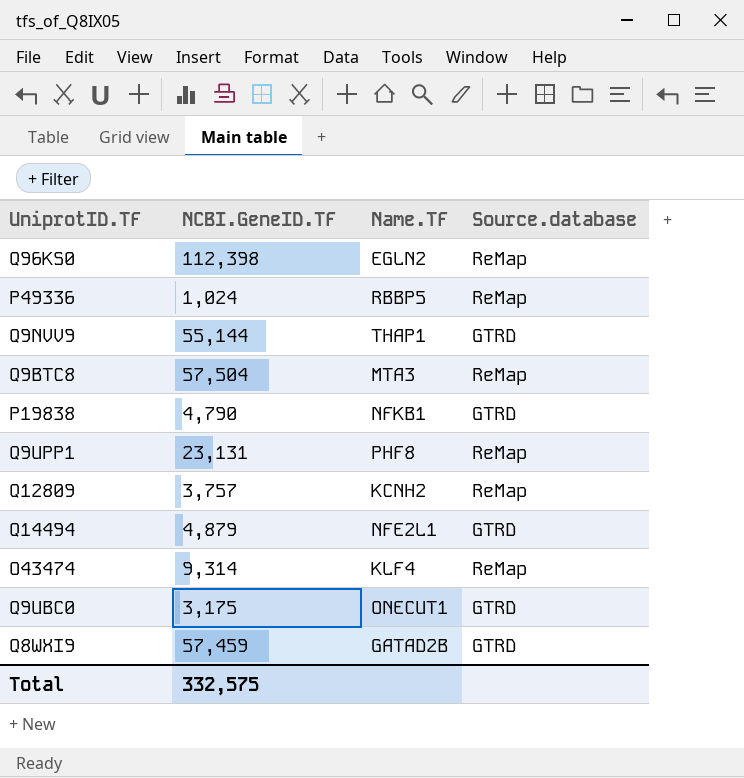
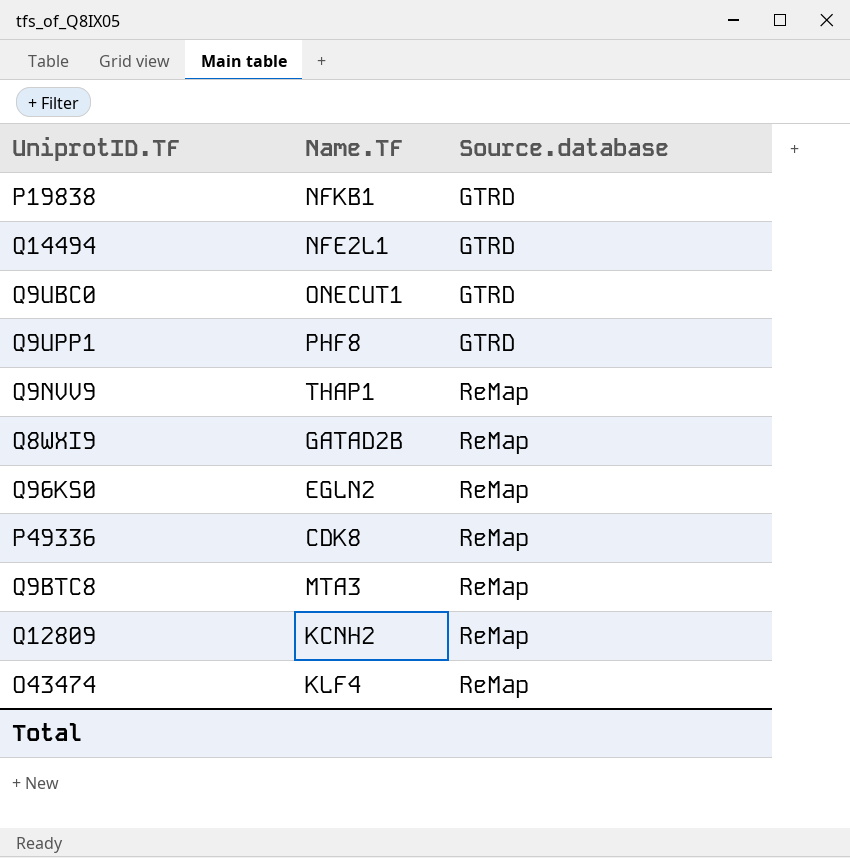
row order: none -> Source.database ascending
column NCBI.GeneID.TF | position: 2 -> none
Q9UPP1 | Source.database: ReMap -> GTRD
Q9NVV9 | Source.database: GTRD -> ReMap
Q8WXI9 | Source.database: GTRD -> ReMap
P49336 | Name.TF: RBBP5 -> CDK8

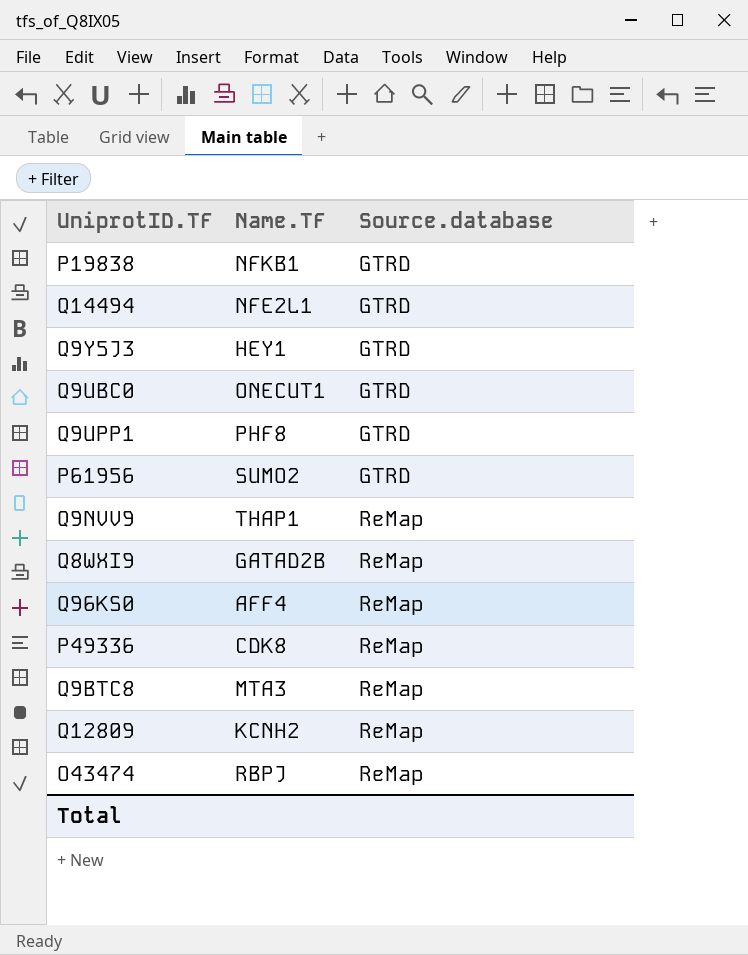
row Q9Y5J3: none -> HEY1 | GTRD
row P61956: none -> SUMO2 | GTRD
Q96KS0 | Name.TF: EGLN2 -> AFF4
O43474 | Name.TF: KLF4 -> RBPJ

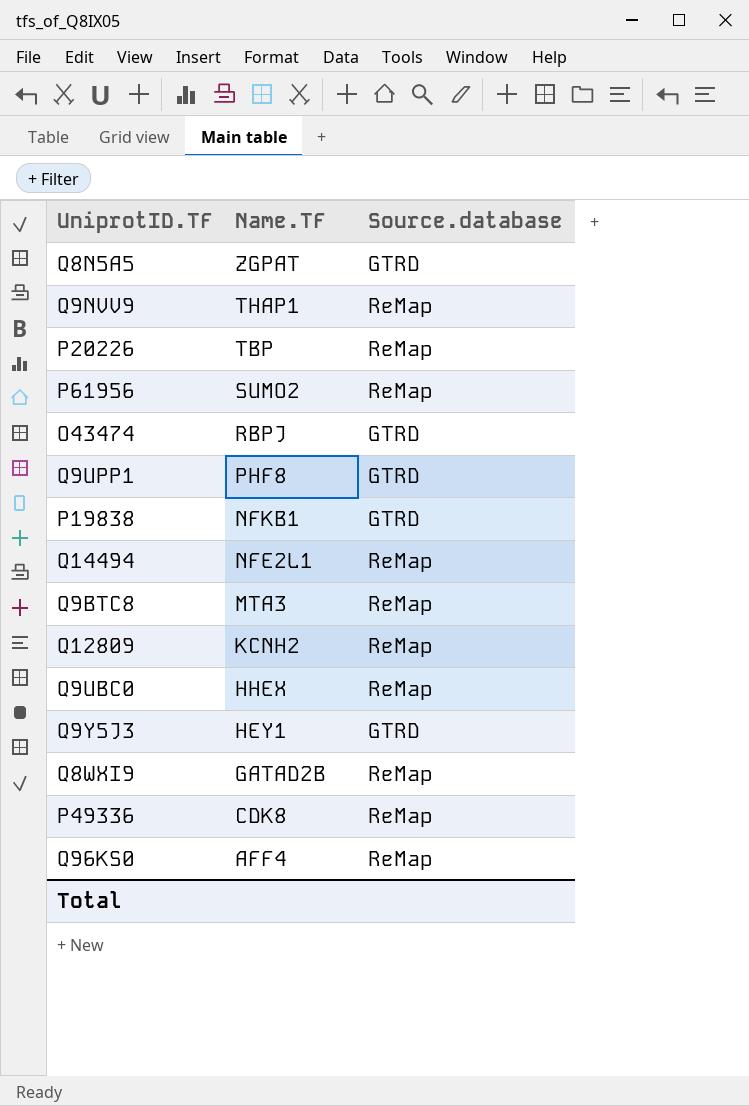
row order: Source.database ascending -> Name.TF descending
row Q8N5A5: none -> ZGPAT | GTRD
row P20226: none -> TBP | ReMap
P61956 | Source.database: GTRD -> ReMap
O43474 | Source.database: ReMap -> GTRD
Q14494 | Source.database: GTRD -> ReMap
Q9UBC0 | Name.TF: ONECUT1 -> HHEX
Q9UBC0 | Source.database: GTRD -> ReMap

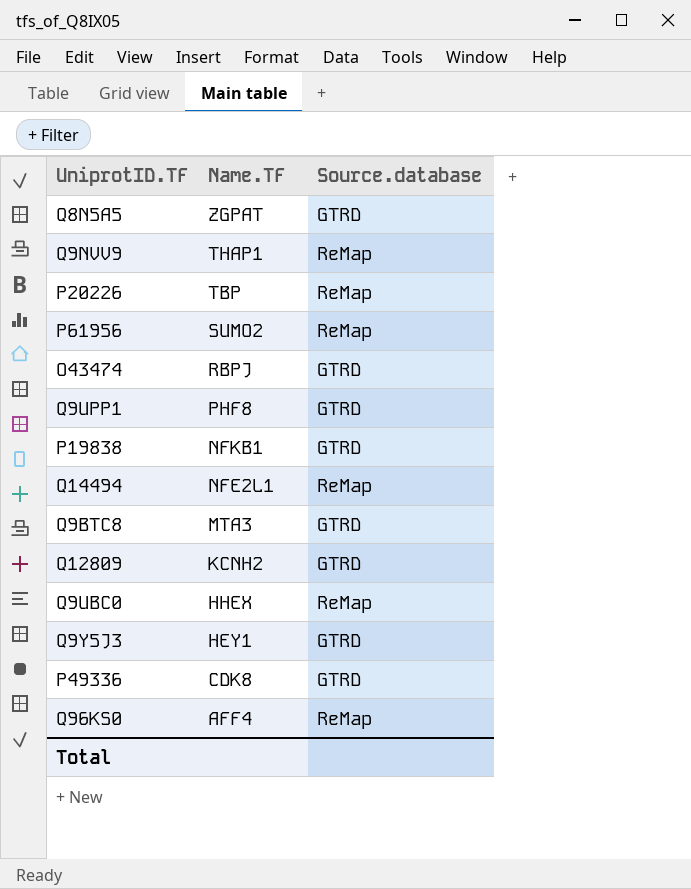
row Q8WXI9: GATAD2B | ReMap -> none
Q9BTC8 | Source.database: ReMap -> GTRD
Q12809 | Source.database: ReMap -> GTRD
P49336 | Source.database: ReMap -> GTRD

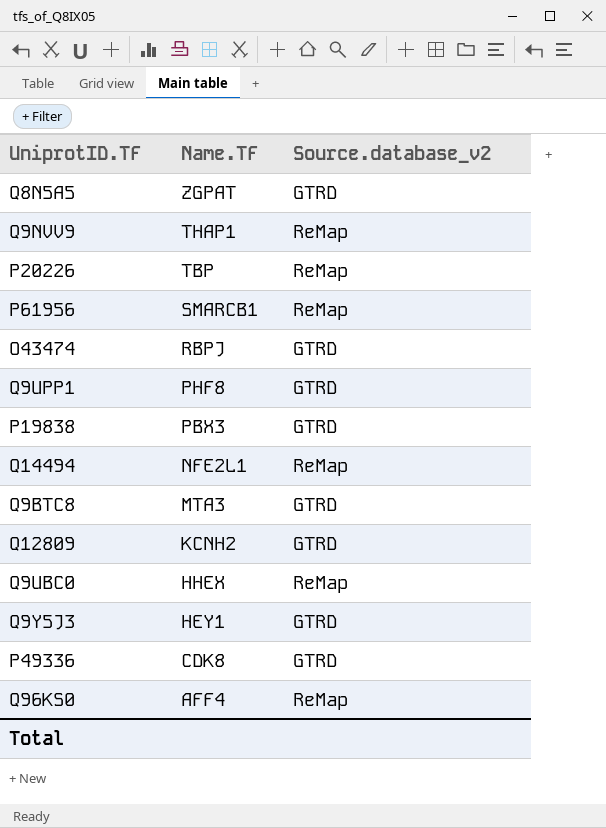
column name: Source.database -> Source.database_v2
P61956 | Name.TF: SUMO2 -> SMARCB1
P19838 | Name.TF: NFKB1 -> PBX3

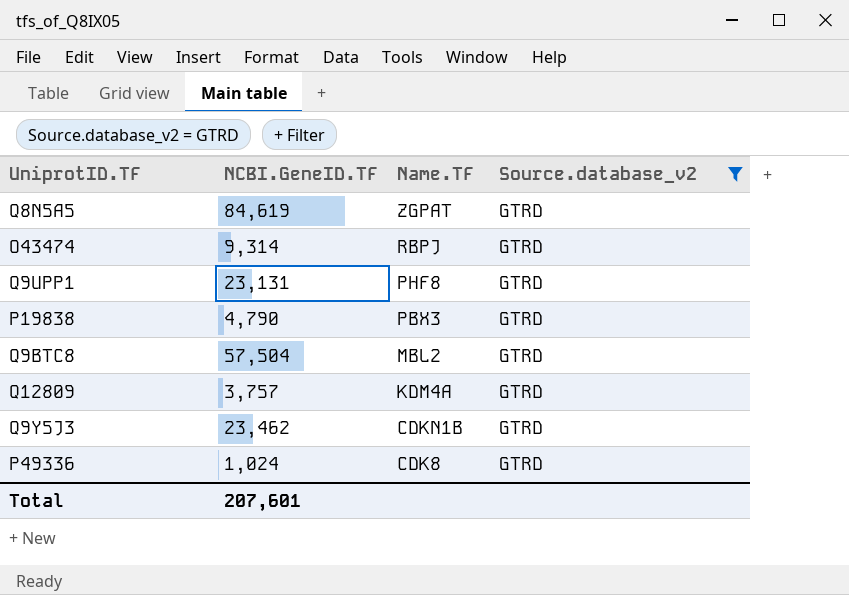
filter: none -> Source.database_v2 = GTRD
column NCBI.GeneID.TF | position: none -> 2
Q9BTC8 | Name.TF: MTA3 -> MBL2
Q12809 | Name.TF: KCNH2 -> KDM4A
Q9Y5J3 | Name.TF: HEY1 -> CDKN1B

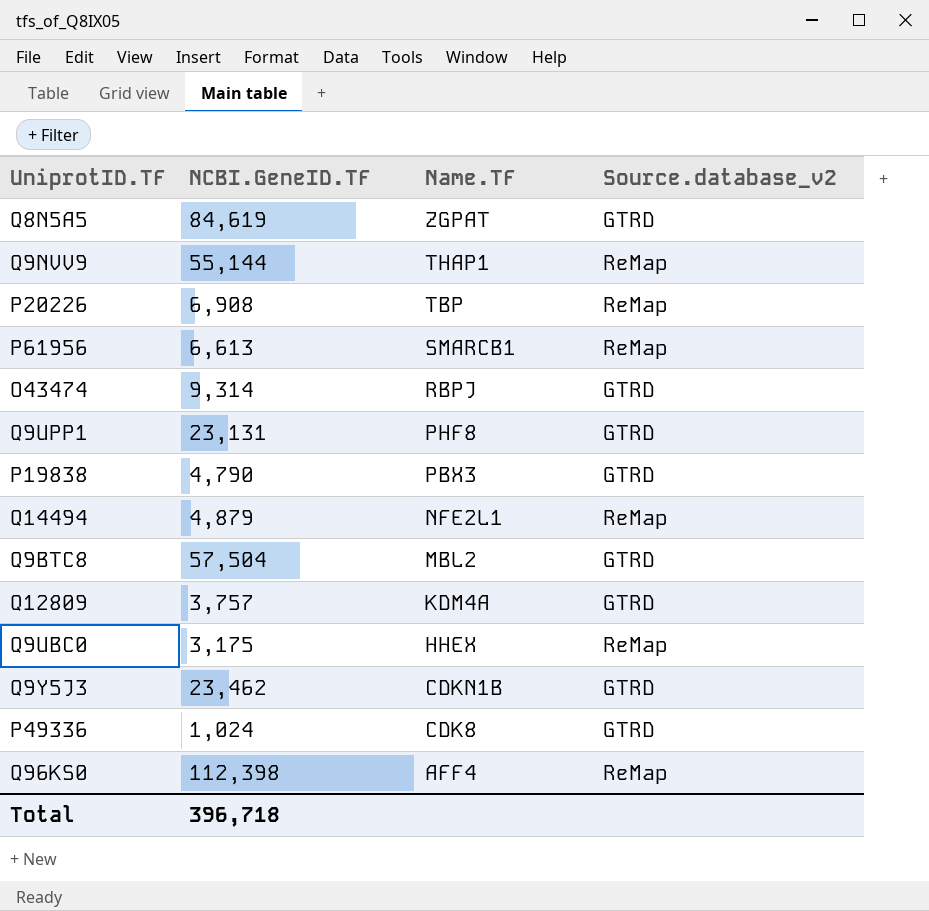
filter: Source.database_v2 = GTRD -> none
Total | NCBI.GeneID.TF: 207,601 -> 396,718

